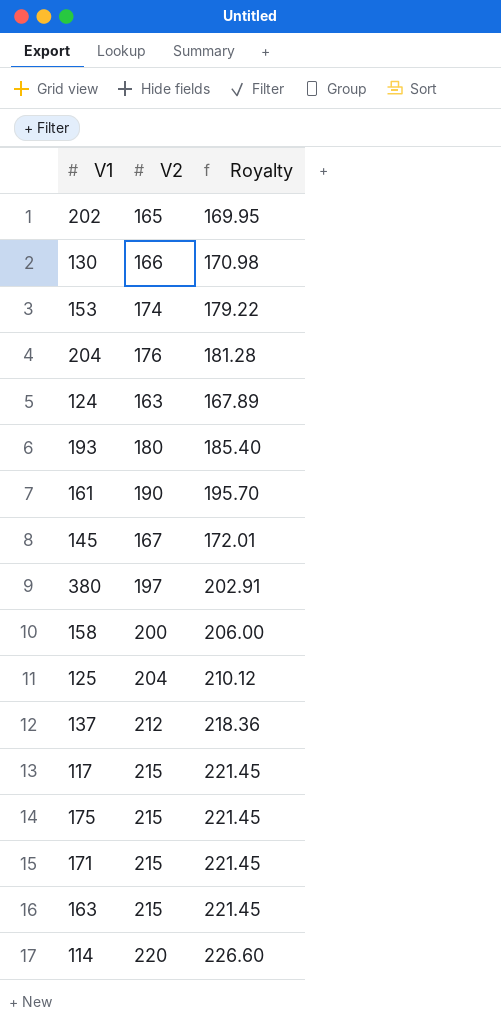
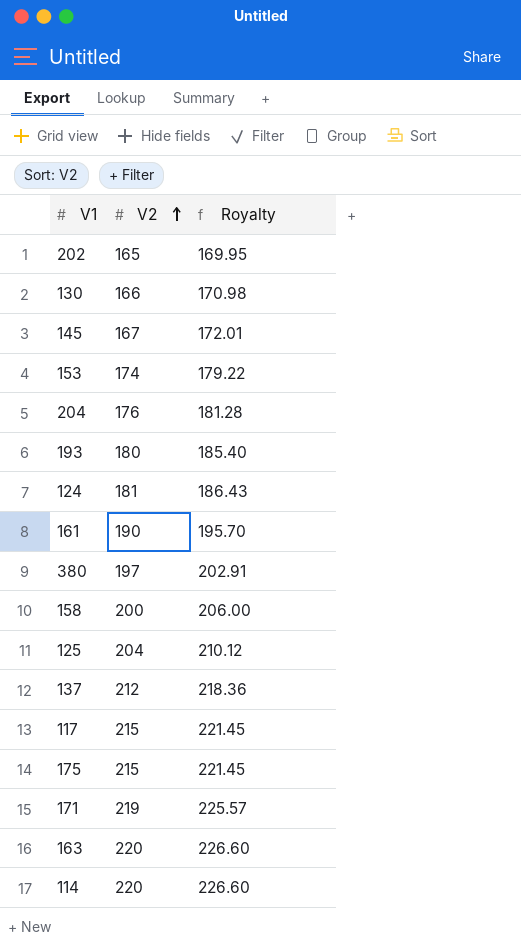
row order: none -> V2 ascending
124 | V2: 163 -> 181
124 | Royalty: 167.89 -> 186.43
171 | V2: 215 -> 219
171 | Royalty: 221.45 -> 225.57
163 | V2: 215 -> 220
163 | Royalty: 221.45 -> 226.60

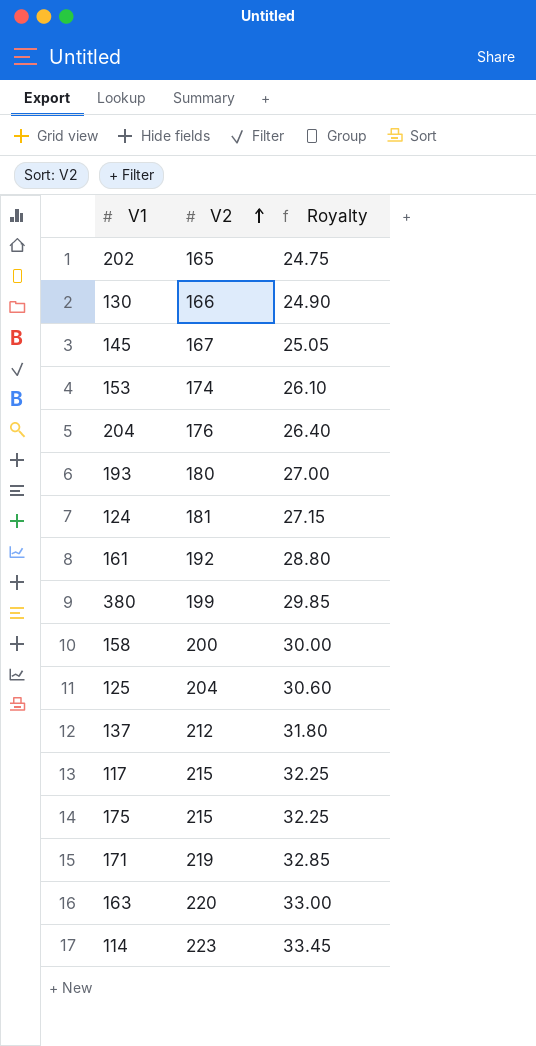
column Royalty | formula: [V2] * 1.03 -> [V2] * 0.15
161 | V2: 190 -> 192
380 | V2: 197 -> 199
114 | V2: 220 -> 223

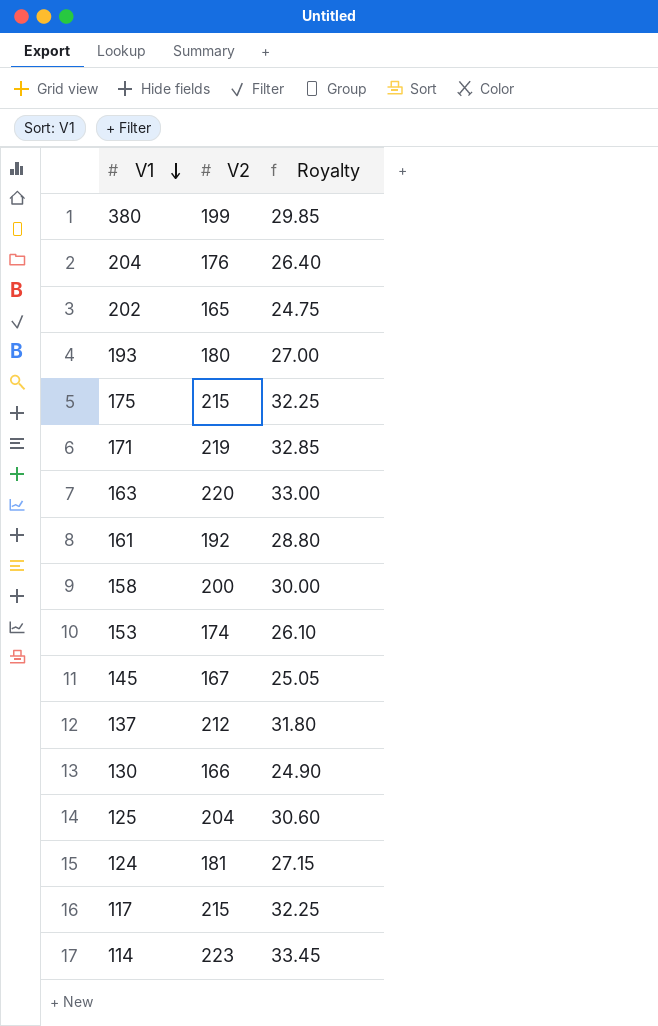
row order: V2 ascending -> V1 descending

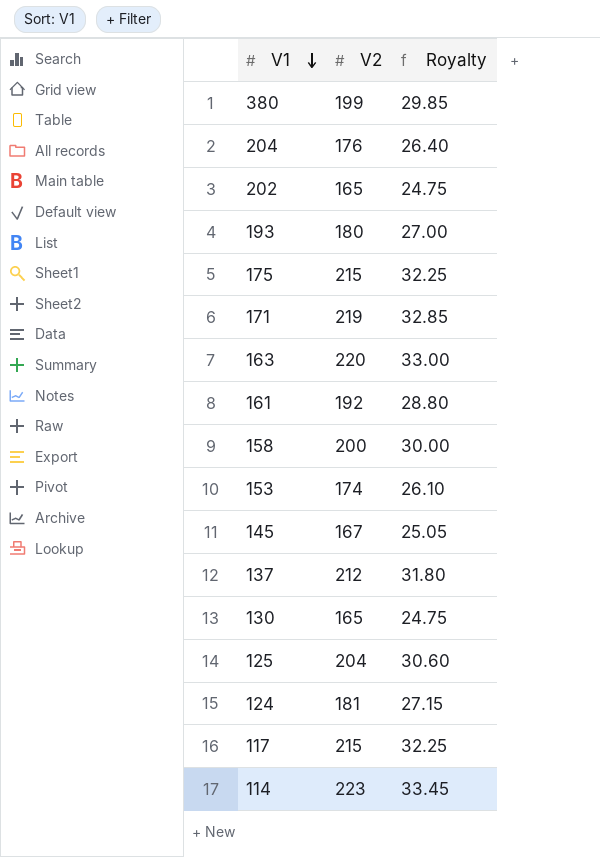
130 | V2: 166 -> 165
130 | Royalty: 24.90 -> 24.75

